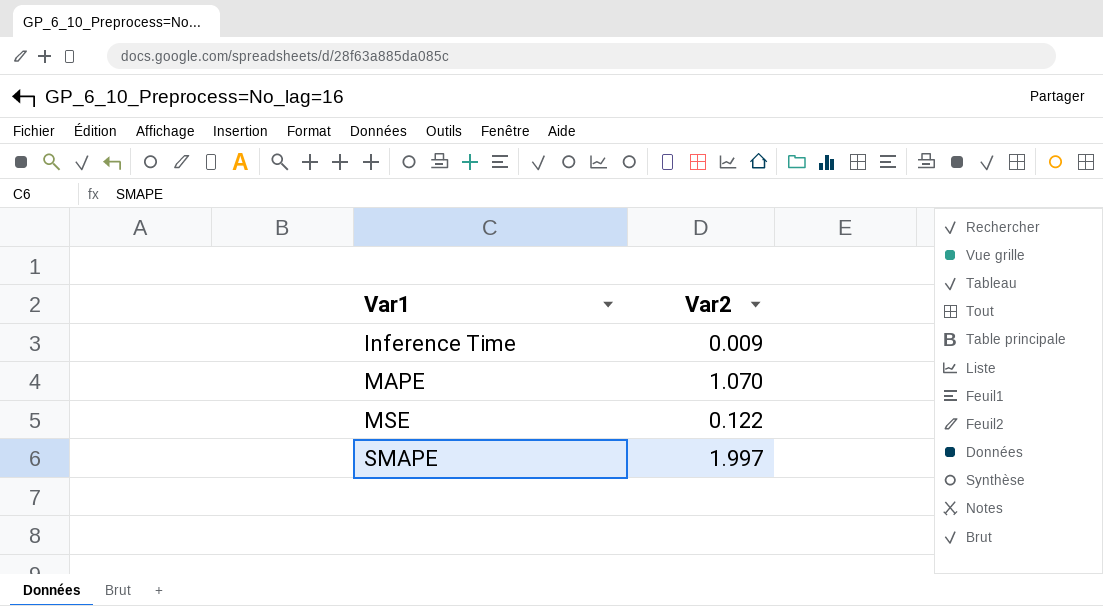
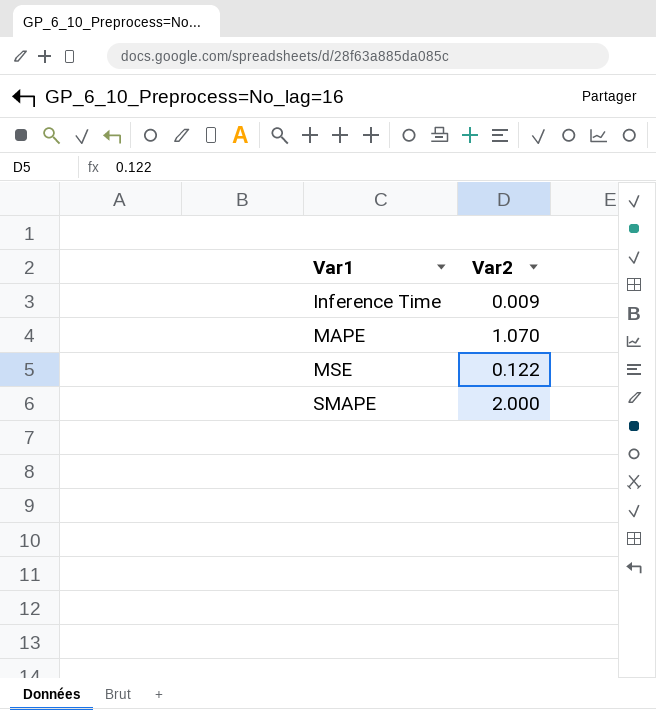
SMAPE | Var2: 1.997 -> 2.000

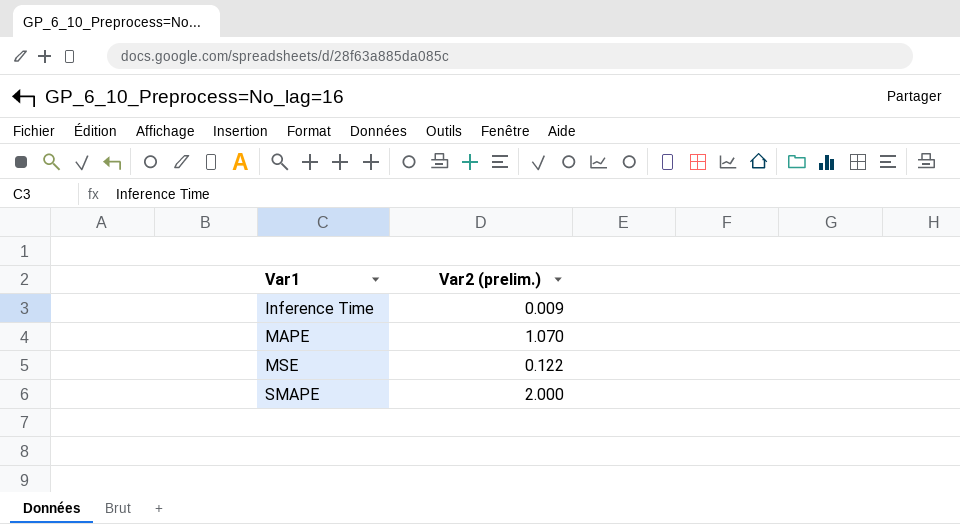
column name: Var2 -> Var2 (prelim.)

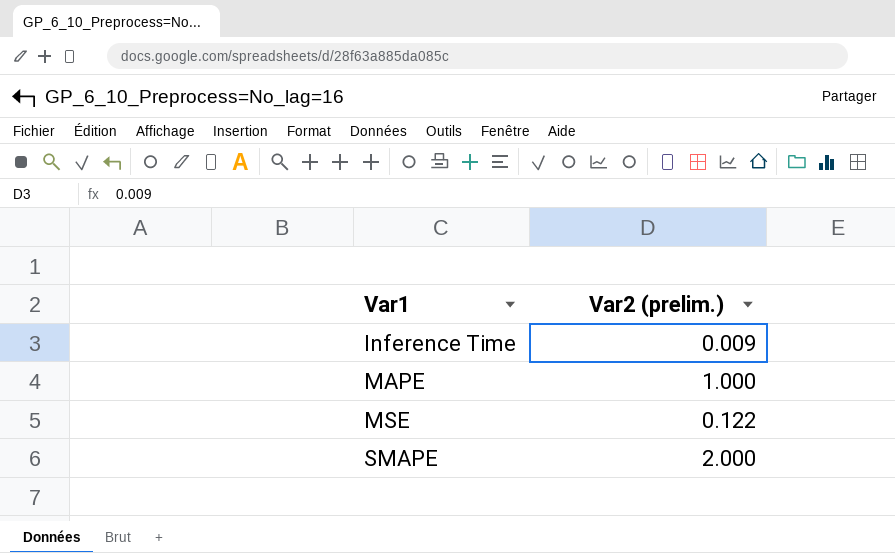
MAPE | Var2 (prelim.): 1.070 -> 1.000

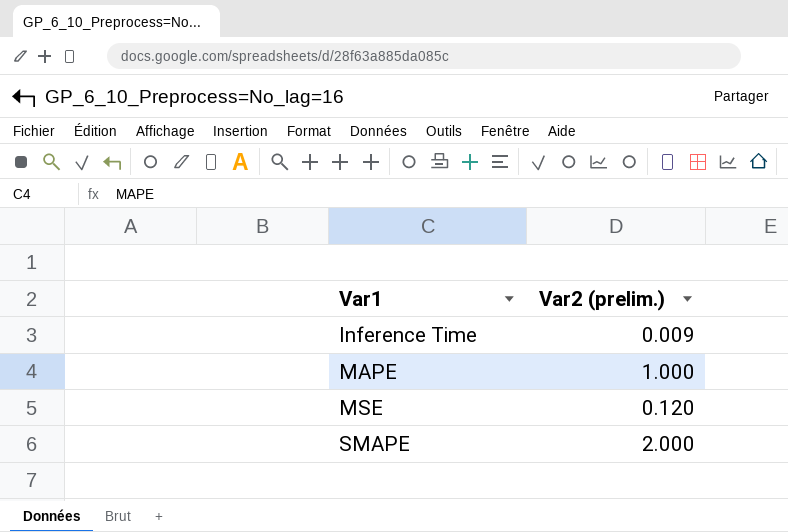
MSE | Var2 (prelim.): 0.122 -> 0.120

